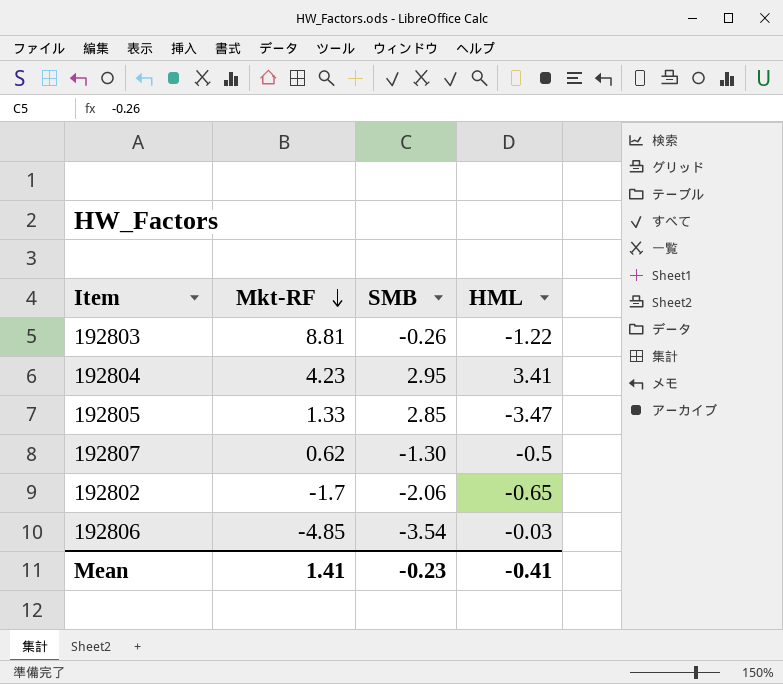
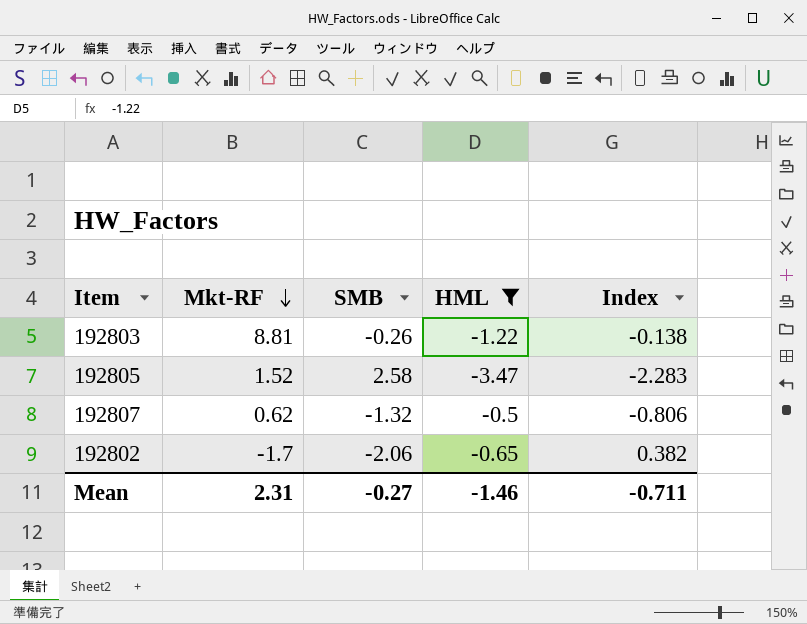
filter: none -> HML <= -0.5
column Index | formula: none -> [HML] / [Mkt-RF]
192805 | Mkt-RF: 1.33 -> 1.52
192805 | SMB: 2.85 -> 2.58
192807 | SMB: -1.30 -> -1.32
Mean | Mkt-RF: 1.41 -> 2.31
Mean | SMB: -0.23 -> -0.27
Mean | HML: -0.41 -> -1.46

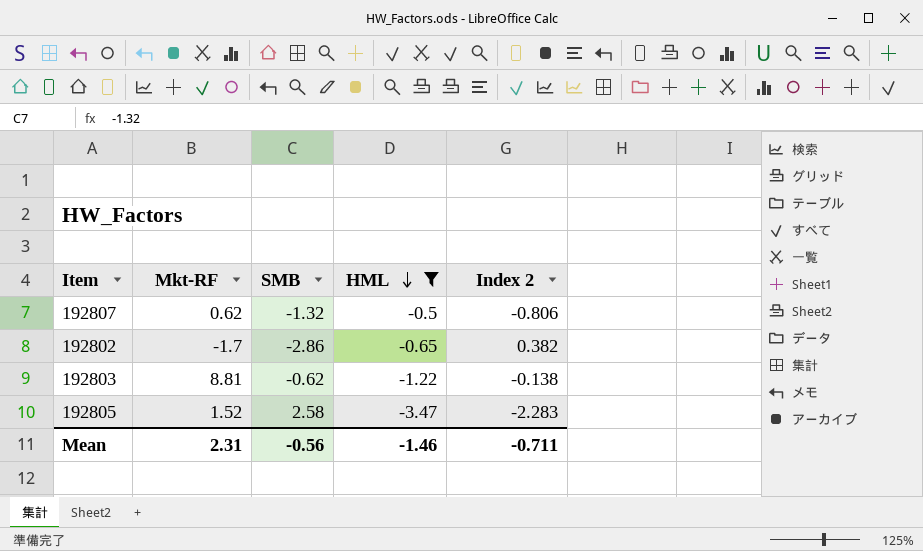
row order: Mkt-RF descending -> HML descending
column name: Index -> Index 2
192802 | SMB: -2.06 -> -2.86
192803 | SMB: -0.26 -> -0.62
Mean | SMB: -0.27 -> -0.56

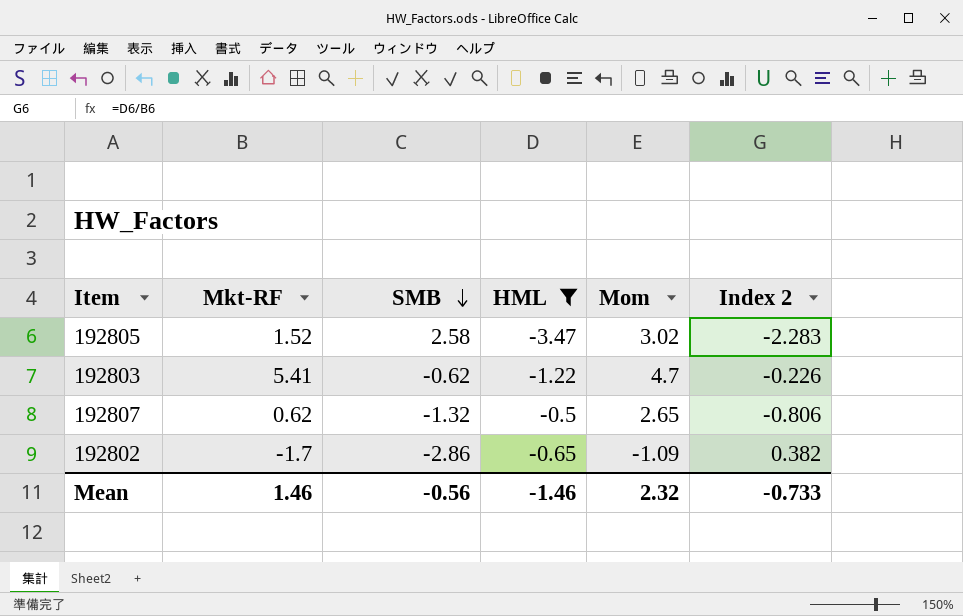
row order: HML descending -> SMB descending
column Mom | position: none -> 5
192803 | Mkt-RF: 8.81 -> 5.41
192803 | Index 2: -0.138 -> -0.226
Mean | Mkt-RF: 2.31 -> 1.46
Mean | Index 2: -0.711 -> -0.733

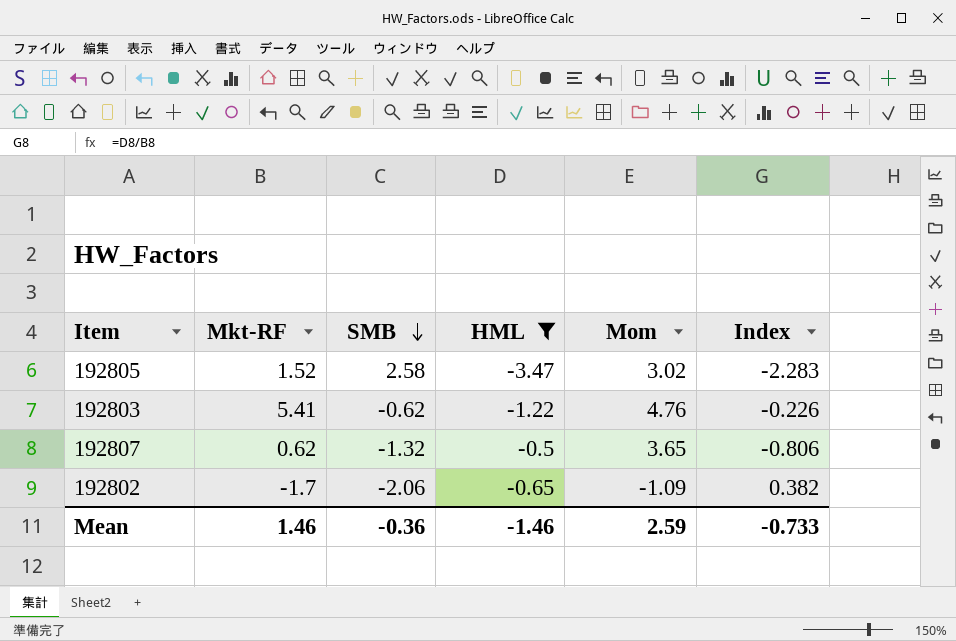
column name: Index 2 -> Index
192803 | Mom: 4.7 -> 4.76
192807 | Mom: 2.65 -> 3.65
192802 | SMB: -2.86 -> -2.06
Mean | SMB: -0.56 -> -0.36
Mean | Mom: 2.32 -> 2.59

